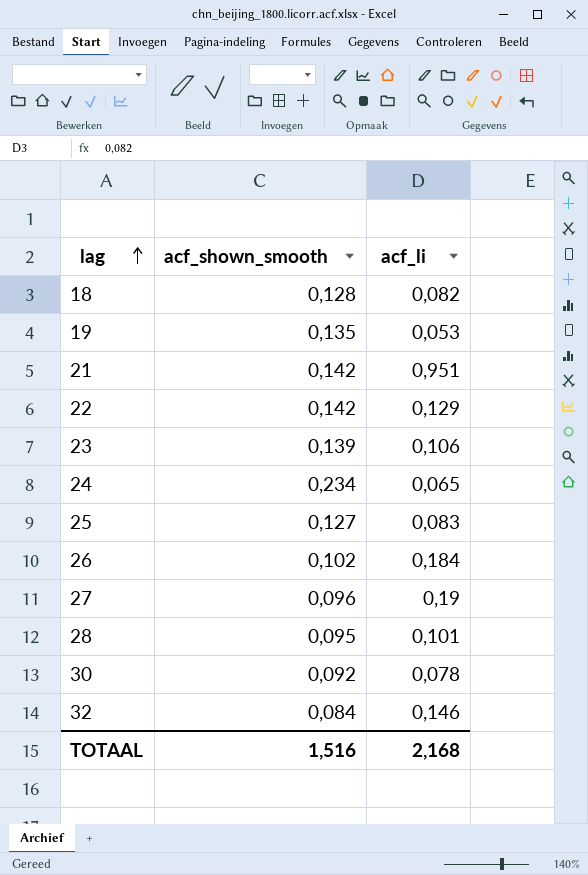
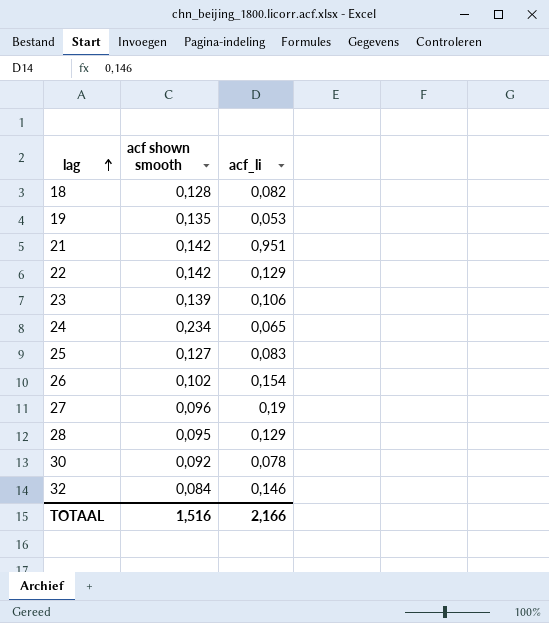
column name: acf_shown_smooth -> acf shown smooth
26 | acf_li: 0,184 -> 0,154
28 | acf_li: 0,101 -> 0,129
TOTAAL | acf_li: 2,168 -> 2,166

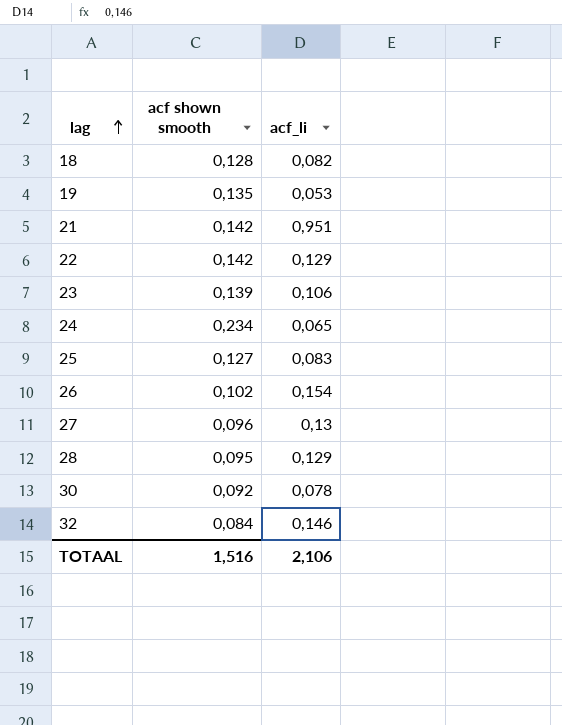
27 | acf_li: 0,19 -> 0,13
TOTAAL | acf_li: 2,166 -> 2,106

